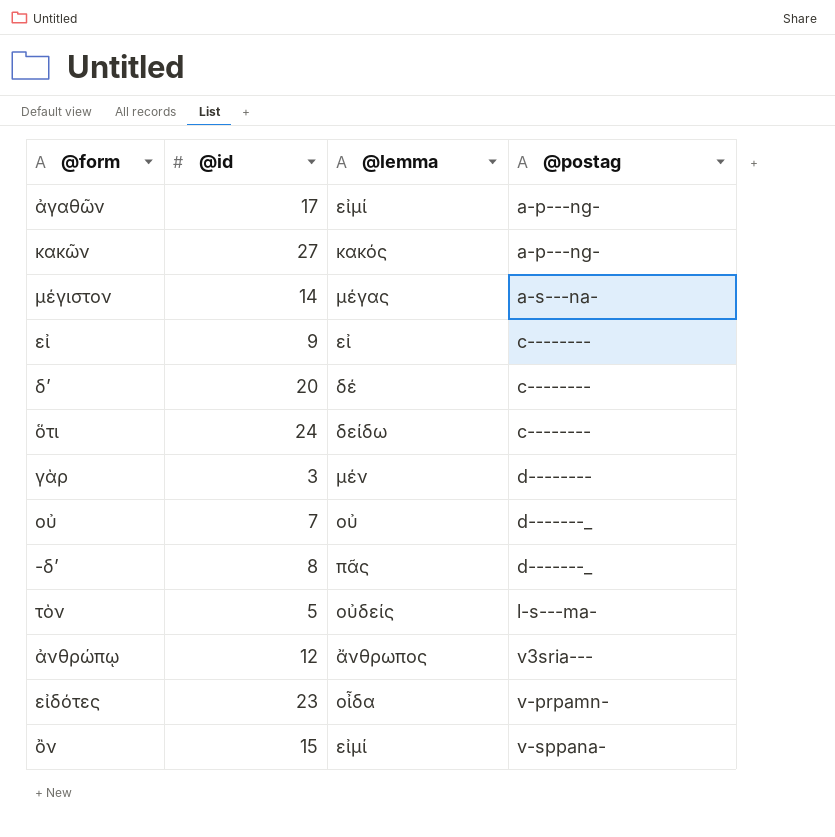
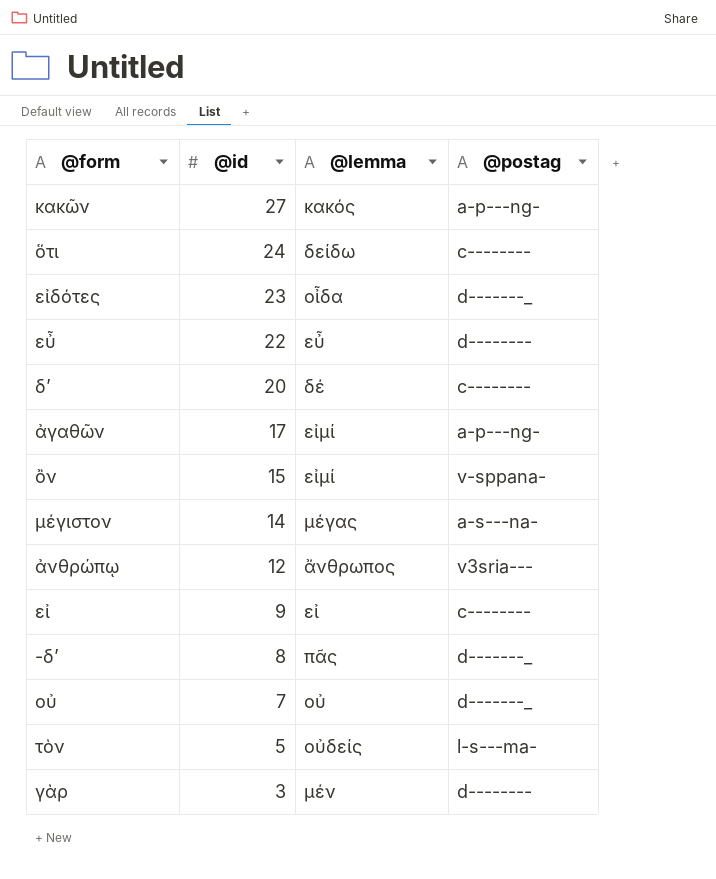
row order: @postag ascending -> @id descending
εἰδότες | @postag: v-prpamn- -> d-------_
row εὖ: none -> 22 | εὖ | d--------

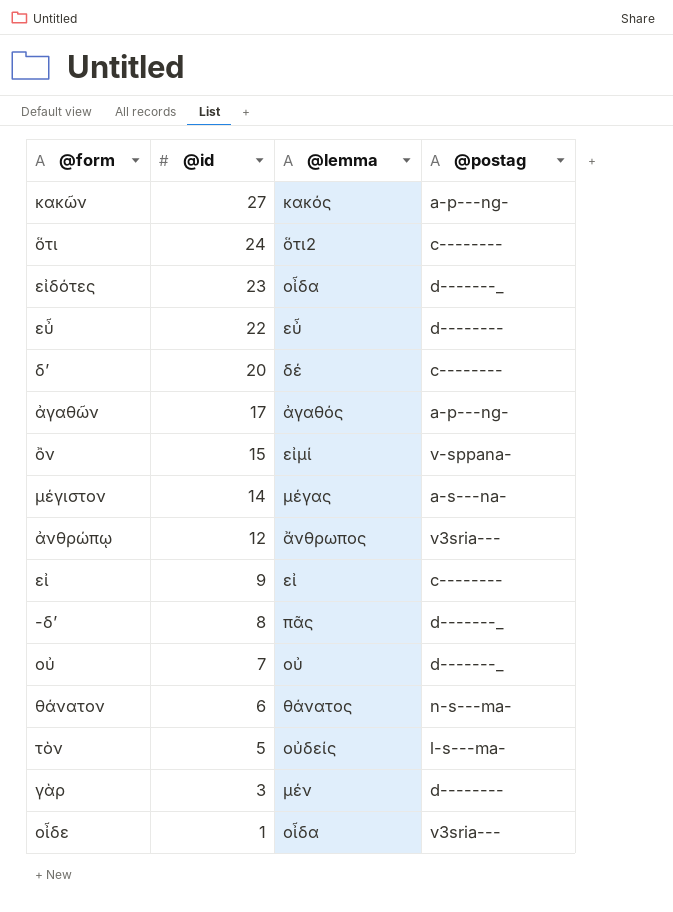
ὅτι | @lemma: δείδω -> ὅτι2
ἀγαθῶν | @lemma: εἰμί -> ἀγαθός
row θάνατον: none -> 6 | θάνατος | n-s---ma-
row οἶδε: none -> 1 | οἶδα | v3sria---

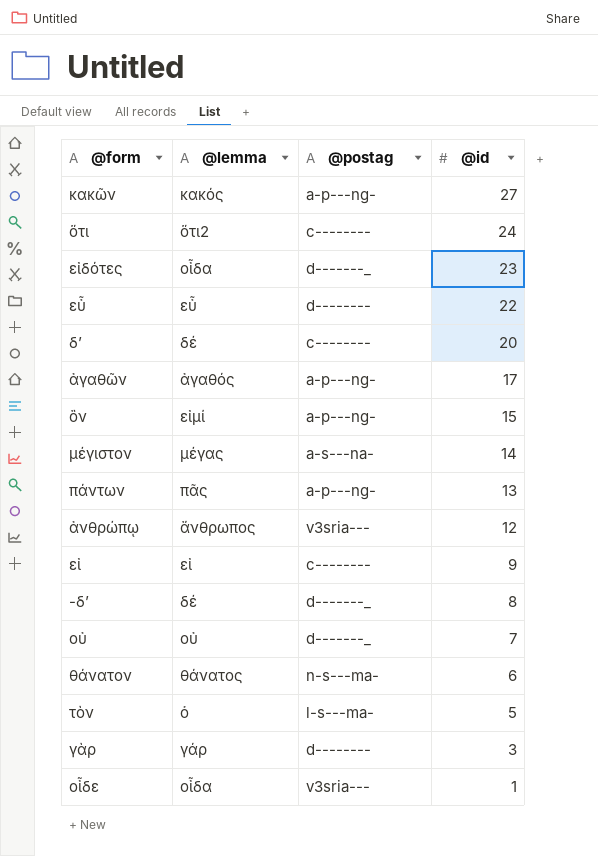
column @id | position: 2 -> 4
ὂν | @postag: v-sppana- -> a-p---ng-
row πάντων: none -> πᾶς | a-p---ng- | 13
-δʼ | @lemma: πᾶς -> δέ
τὸν | @lemma: οὐδείς -> ὁ
γὰρ | @lemma: μέν -> γάρ

